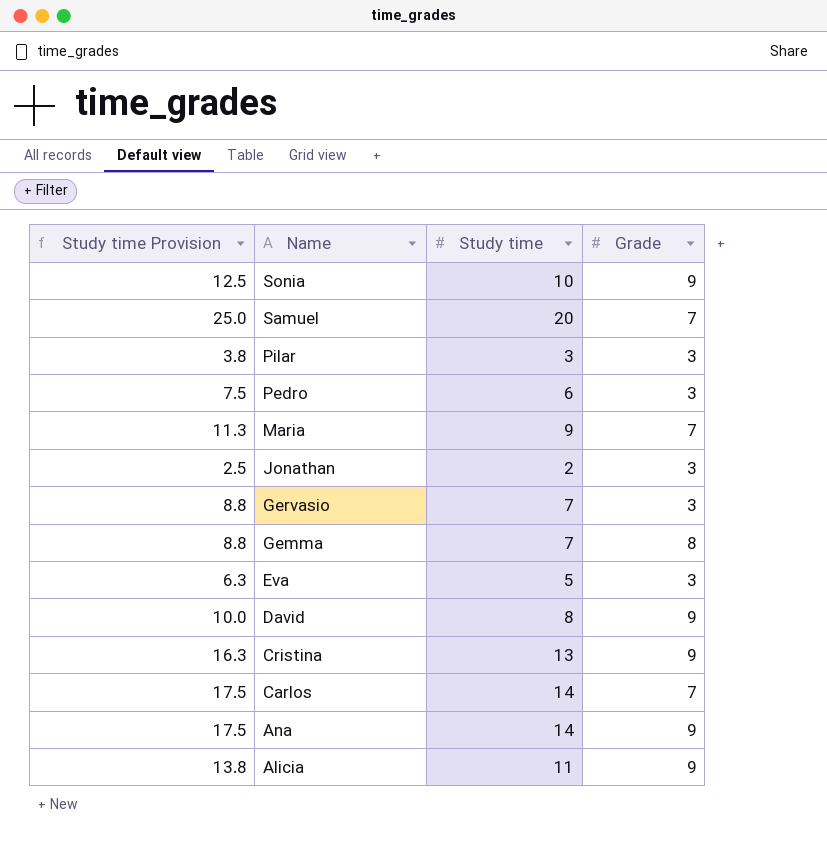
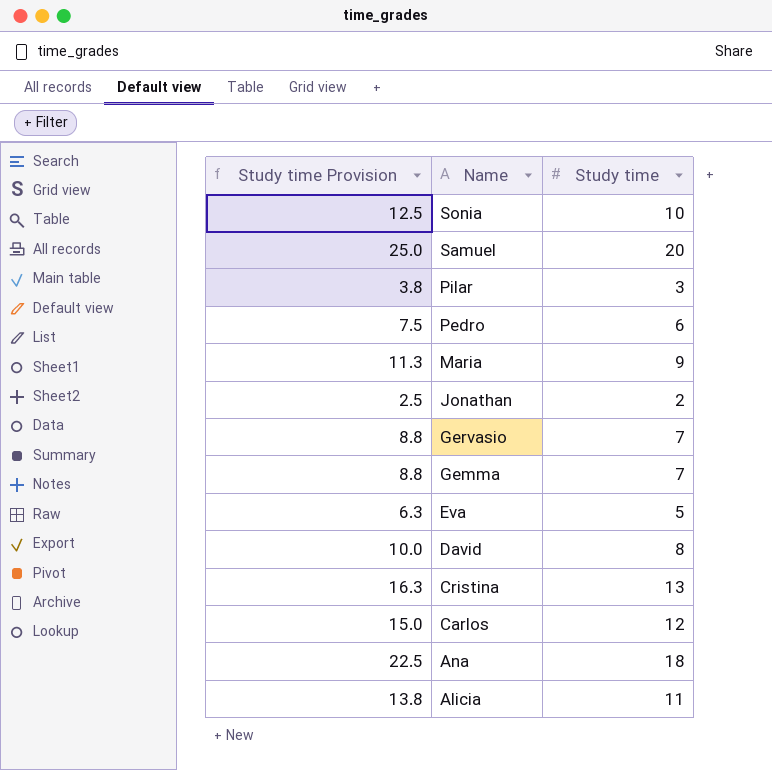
column Grade | position: 4 -> none
Carlos | Study time Provision: 17.5 -> 15.0
Carlos | Study time: 14 -> 12
Ana | Study time Provision: 17.5 -> 22.5
Ana | Study time: 14 -> 18

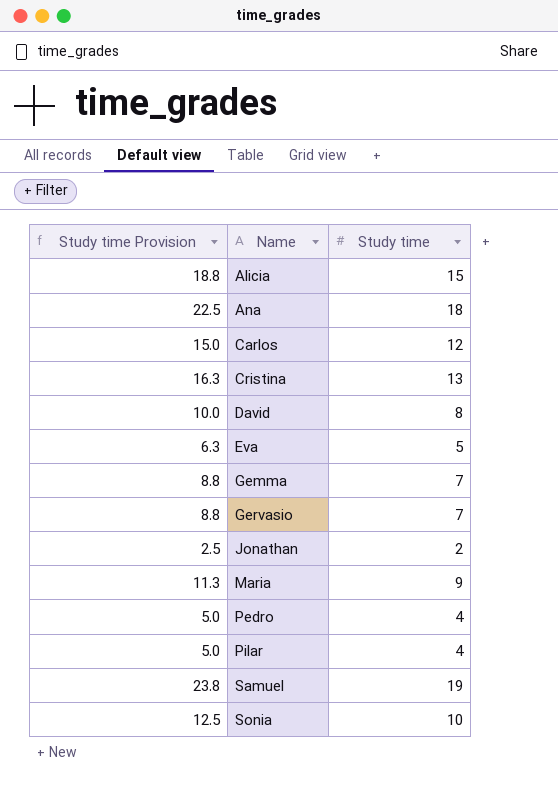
row order: Name descending -> Name ascending
Alicia | Study time Provision: 13.8 -> 18.8
Alicia | Study time: 11 -> 15
Pedro | Study time Provision: 7.5 -> 5.0
Pedro | Study time: 6 -> 4
Pilar | Study time Provision: 3.8 -> 5.0
Pilar | Study time: 3 -> 4
Samuel | Study time Provision: 25.0 -> 23.8
Samuel | Study time: 20 -> 19

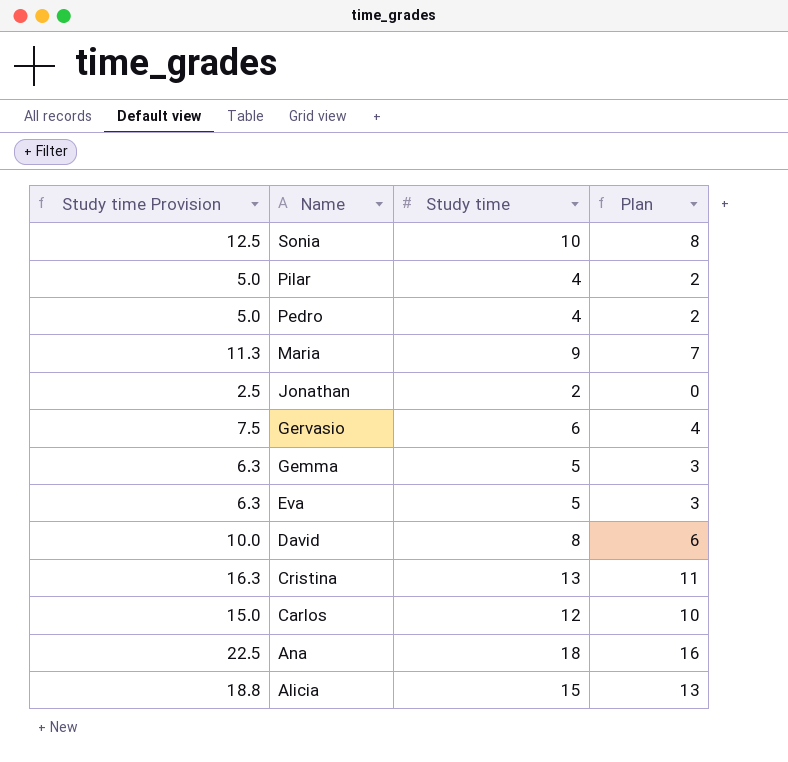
row order: Name ascending -> Name descending
column Plan | formula: none -> [Study time] - 2
row Samuel: 23.8 | 19 -> none
Gervasio | Study time Provision: 8.8 -> 7.5
Gervasio | Study time: 7 -> 6
Gemma | Study time Provision: 8.8 -> 6.3
Gemma | Study time: 7 -> 5

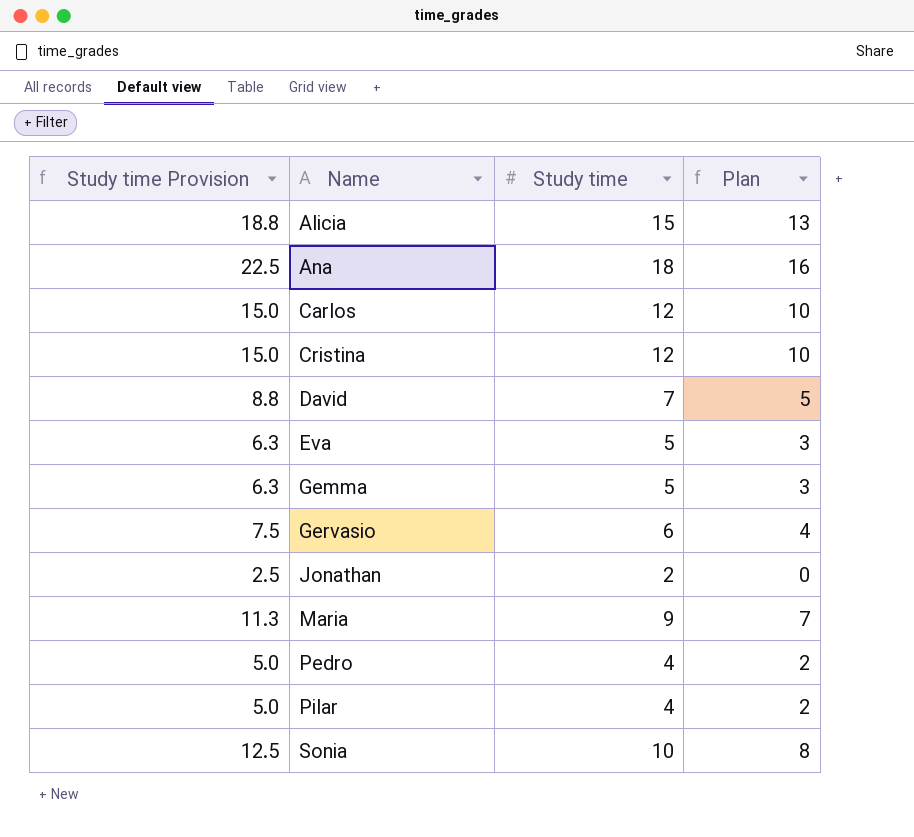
row order: Name descending -> Name ascending
Cristina | Study time Provision: 16.3 -> 15.0
Cristina | Study time: 13 -> 12
Cristina | Plan: 11 -> 10
David | Study time Provision: 10.0 -> 8.8
David | Study time: 8 -> 7
David | Plan: 6 -> 5

